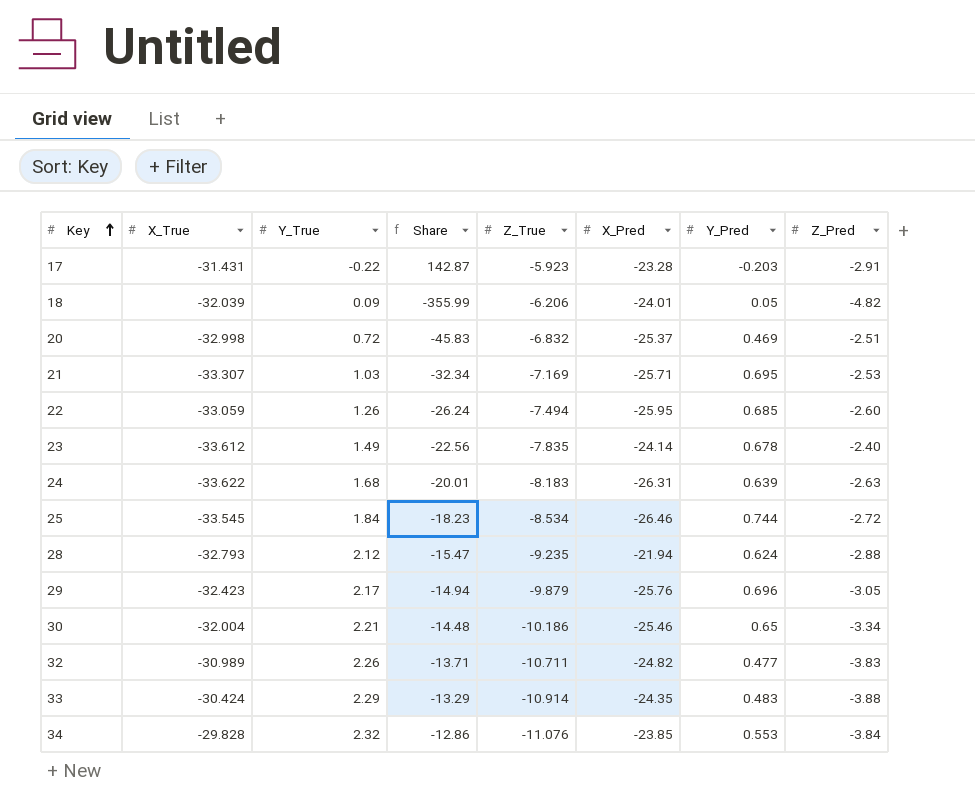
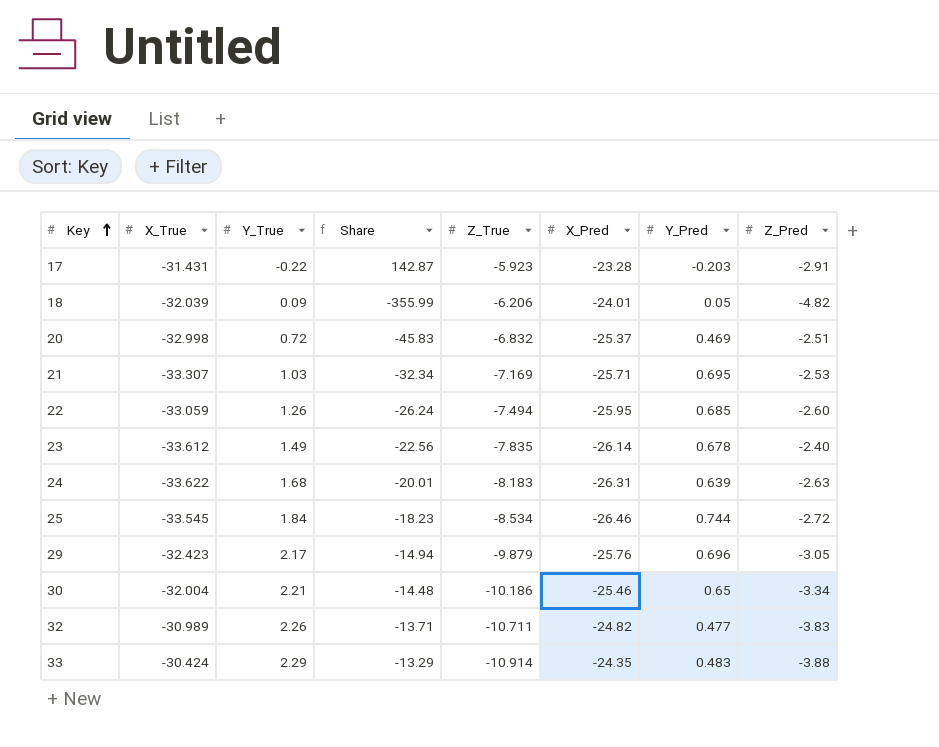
row 28: -32.793 | 2.12 | -15.47 | -9.235 | -21.94 | 0.624 | -2.88 -> none
row 34: -29.828 | 2.32 | -12.86 | -11.076 | -23.85 | 0.553 | -3.84 -> none
23 | X_Pred: -24.14 -> -26.14

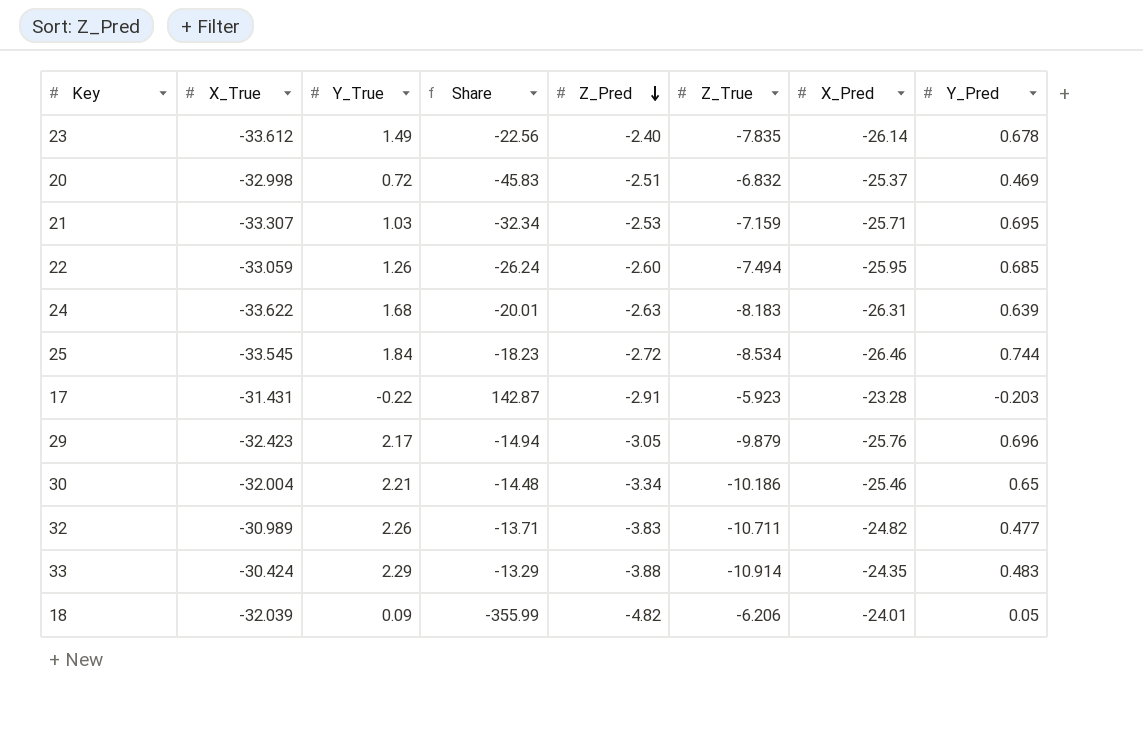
row order: Key ascending -> Z_Pred descending
column Z_Pred | position: 8 -> 5
21 | Z_True: -7.169 -> -7.159

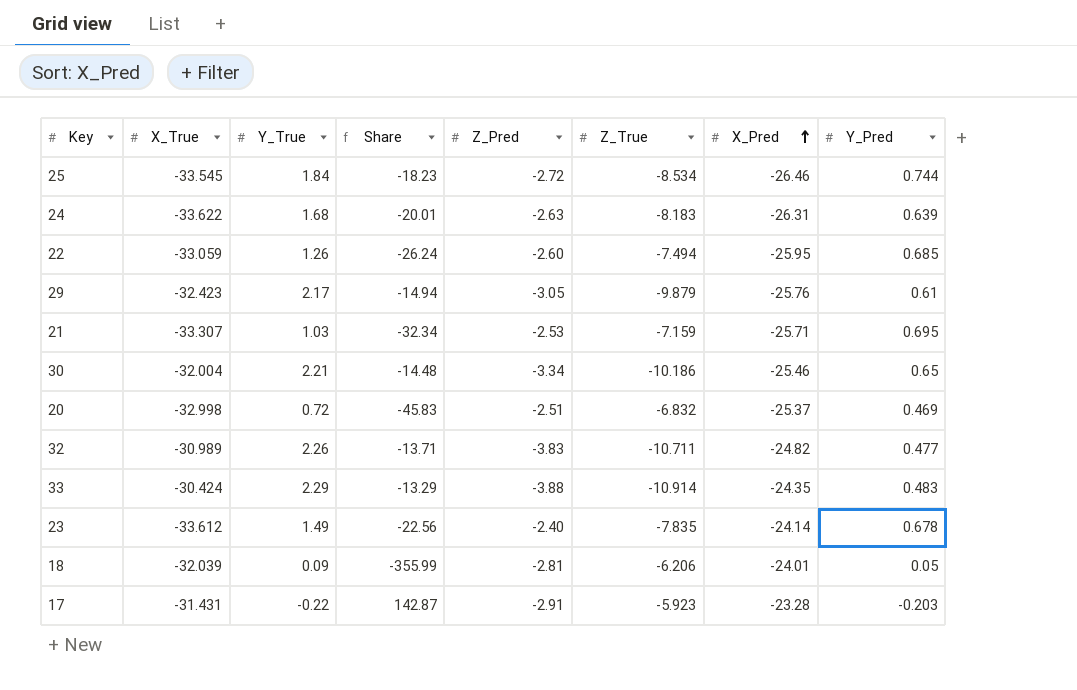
row order: Z_Pred descending -> X_Pred ascending
29 | Y_Pred: 0.696 -> 0.61
23 | X_Pred: -26.14 -> -24.14
18 | Z_Pred: -4.82 -> -2.81

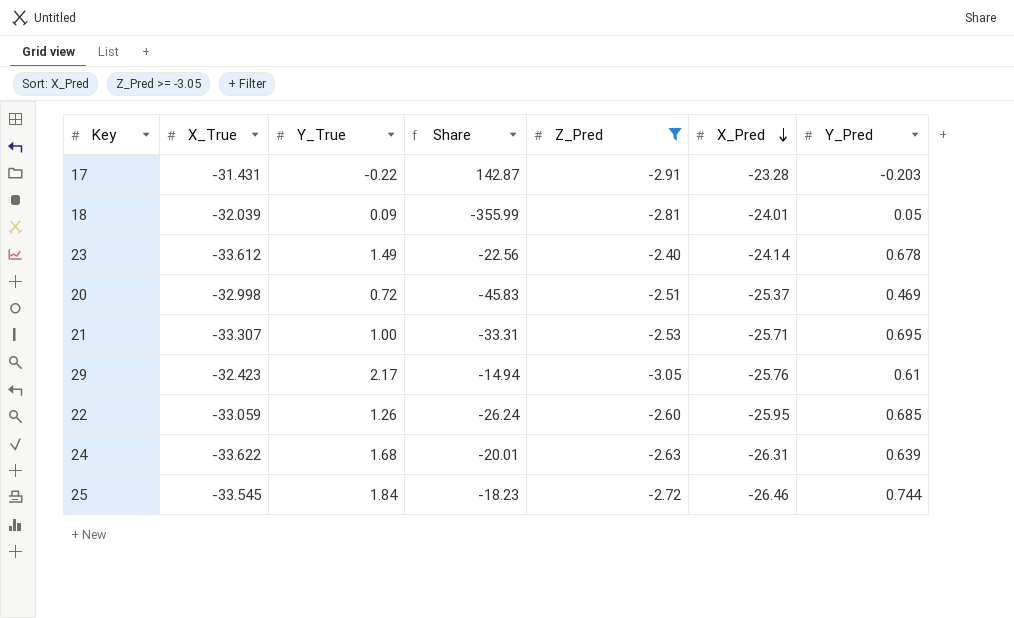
filter: none -> Z_Pred >= -3.05
row order: X_Pred ascending -> X_Pred descending
column Z_True | position: 6 -> none
21 | Y_True: 1.03 -> 1.00
21 | Share: -32.34 -> -33.31

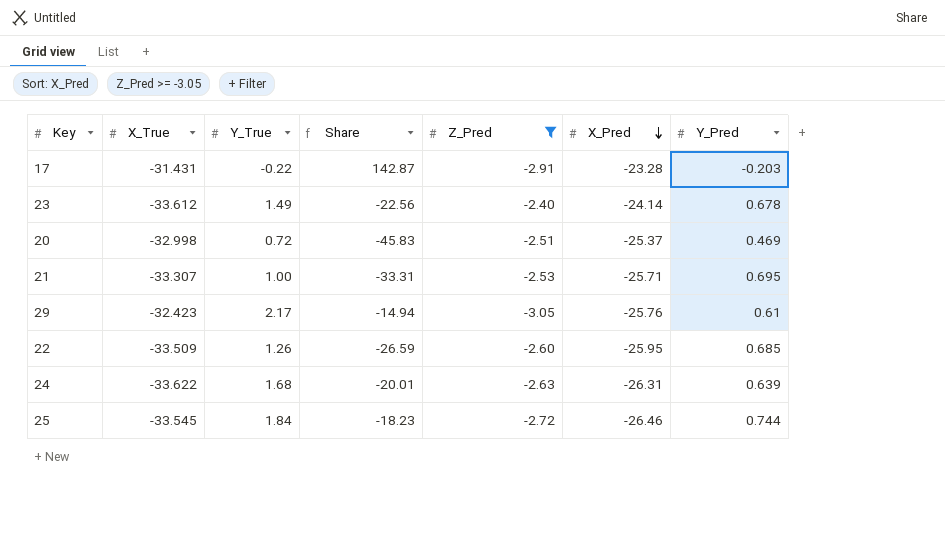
row 18: -32.039 | 0.09 | -355.99 | -2.81 | -24.01 | 0.05 -> none
22 | X_True: -33.059 -> -33.509
22 | Share: -26.24 -> -26.59

